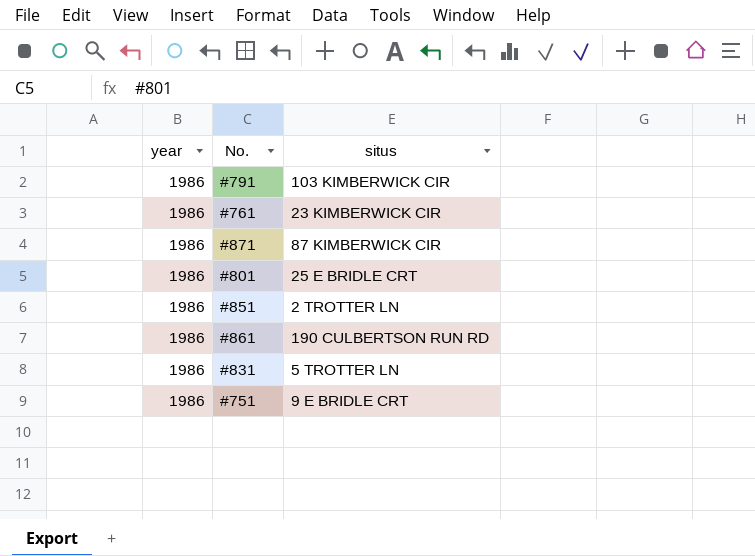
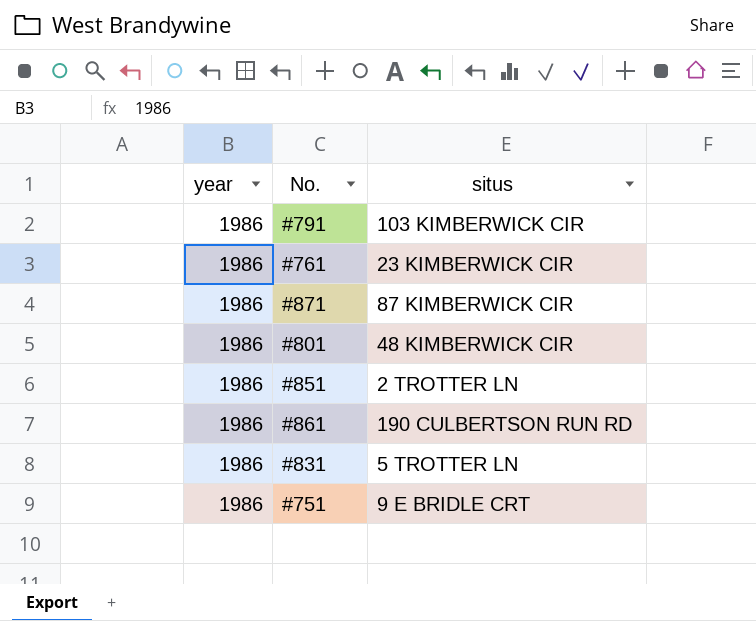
#801 | situs: 25 E BRIDLE CRT -> 48 KIMBERWICK CIR

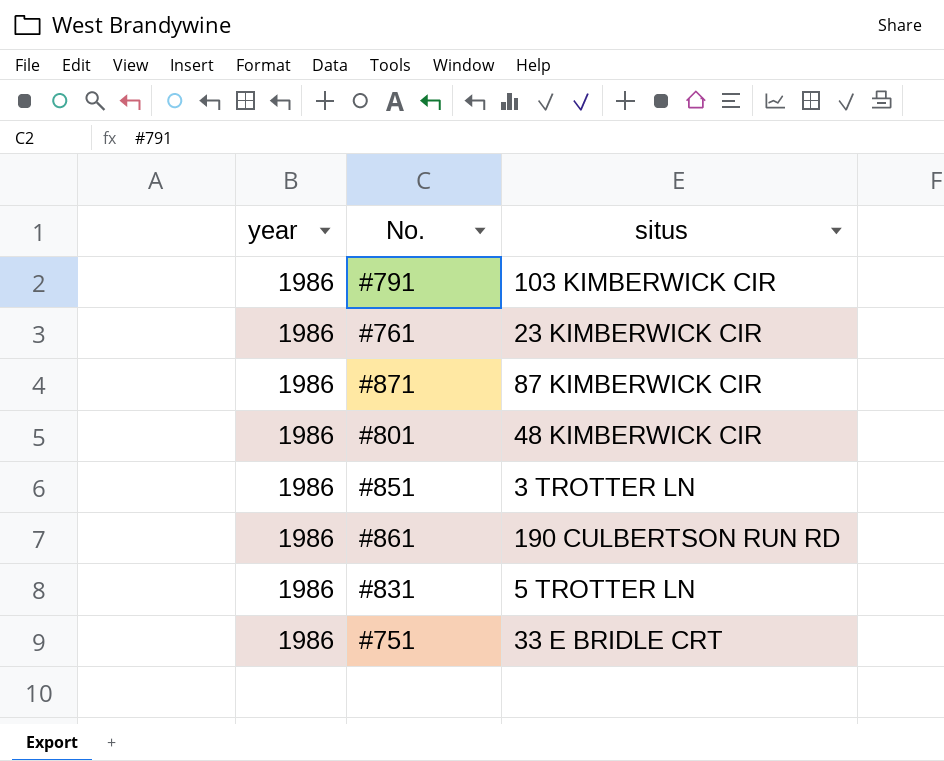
#851 | situs: 2 TROTTER LN -> 3 TROTTER LN
#751 | situs: 9 E BRIDLE CRT -> 33 E BRIDLE CRT

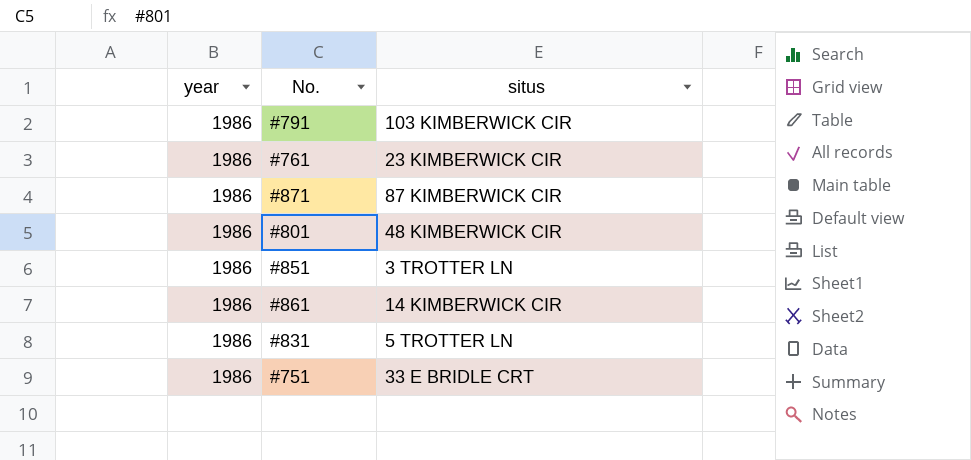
#861 | situs: 190 CULBERTSON RUN RD -> 14 KIMBERWICK CIR

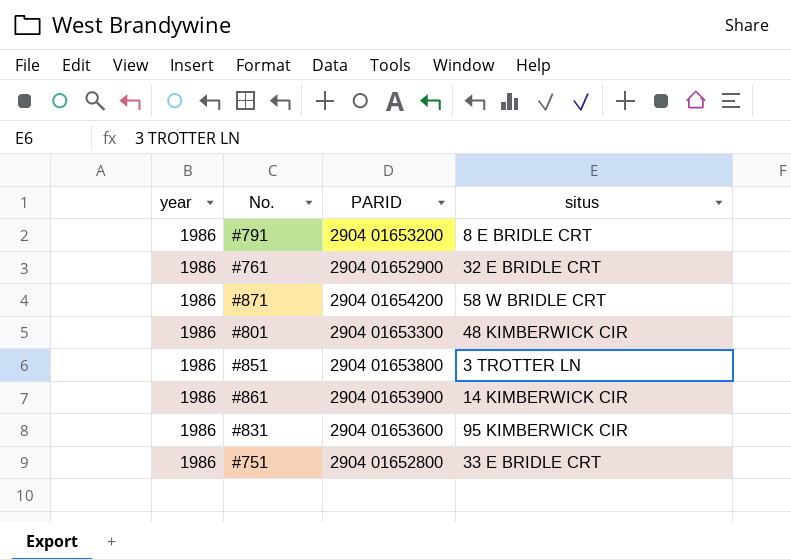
column PARID | position: none -> 3
#791 | situs: 103 KIMBERWICK CIR -> 8 E BRIDLE CRT
#761 | situs: 23 KIMBERWICK CIR -> 32 E BRIDLE CRT
#871 | situs: 87 KIMBERWICK CIR -> 58 W BRIDLE CRT
#831 | situs: 5 TROTTER LN -> 95 KIMBERWICK CIR

